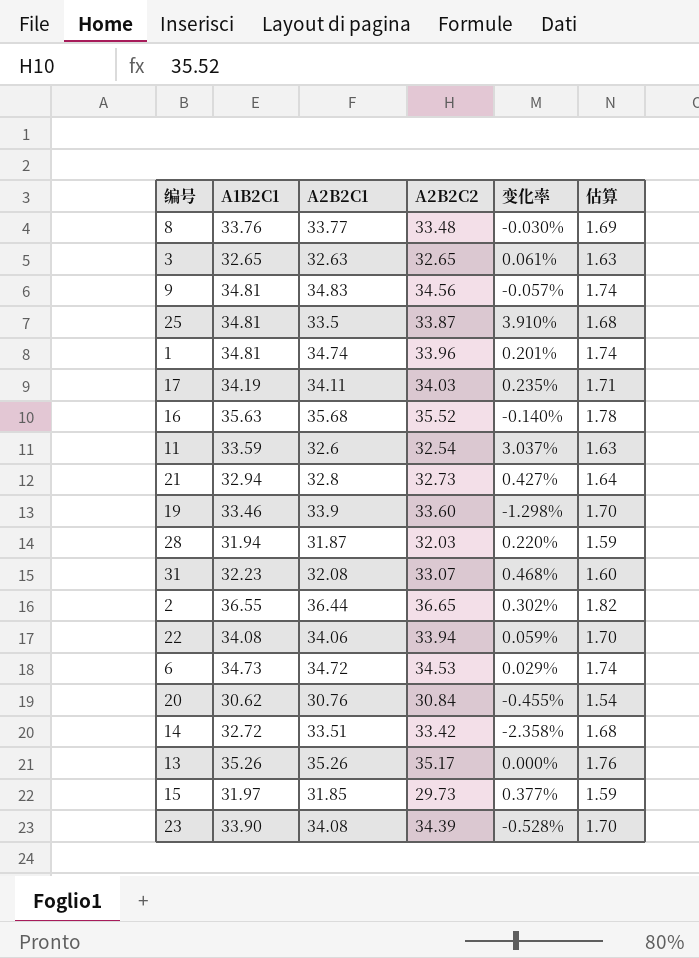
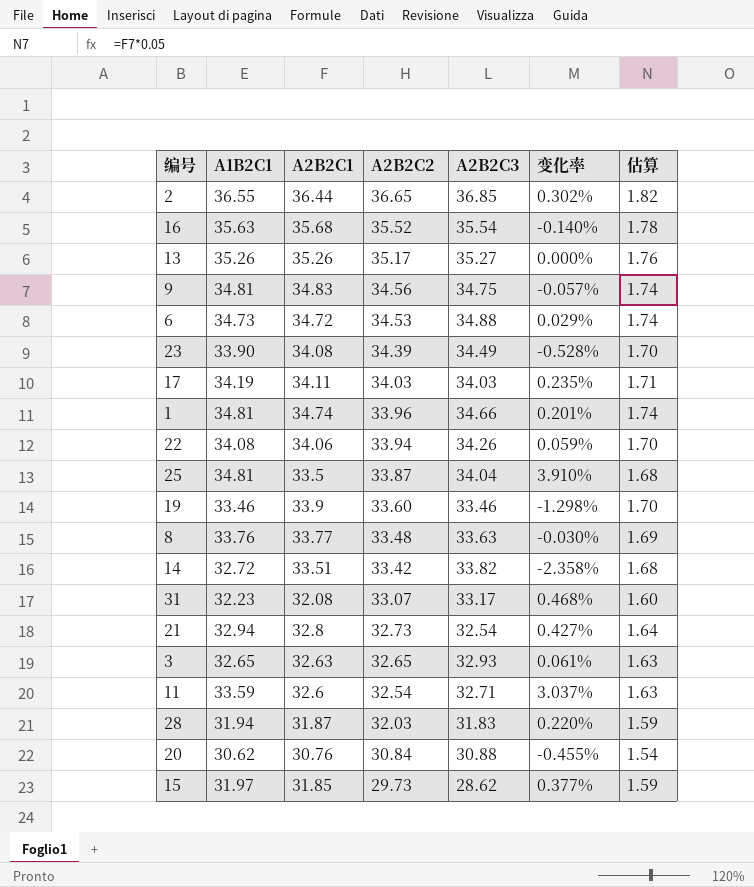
row order: none -> A2B2C2 descending
column A2B2C3 | position: none -> 5

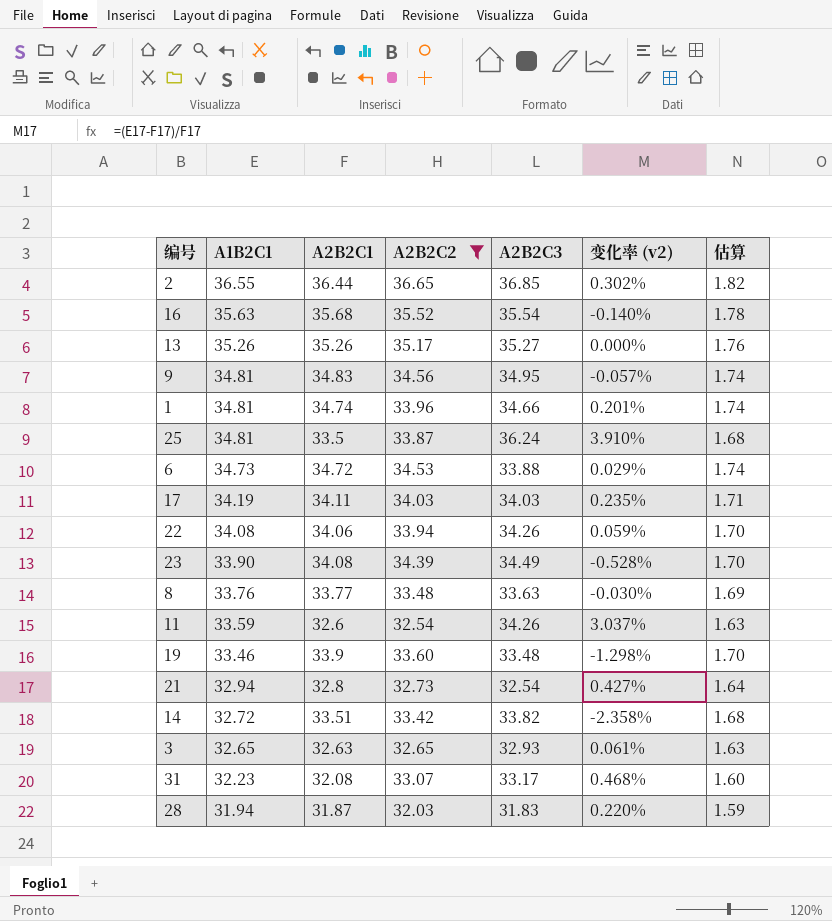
filter: none -> A2B2C2 >= 32.03
row order: A2B2C2 descending -> A1B2C1 descending
column name: 变化率 -> 变化率 (v2)
9 | A2B2C3: 34.75 -> 34.95
25 | A2B2C3: 34.04 -> 36.24
6 | A2B2C3: 34.88 -> 33.88
11 | A2B2C3: 32.71 -> 34.26
19 | A2B2C3: 33.46 -> 33.48

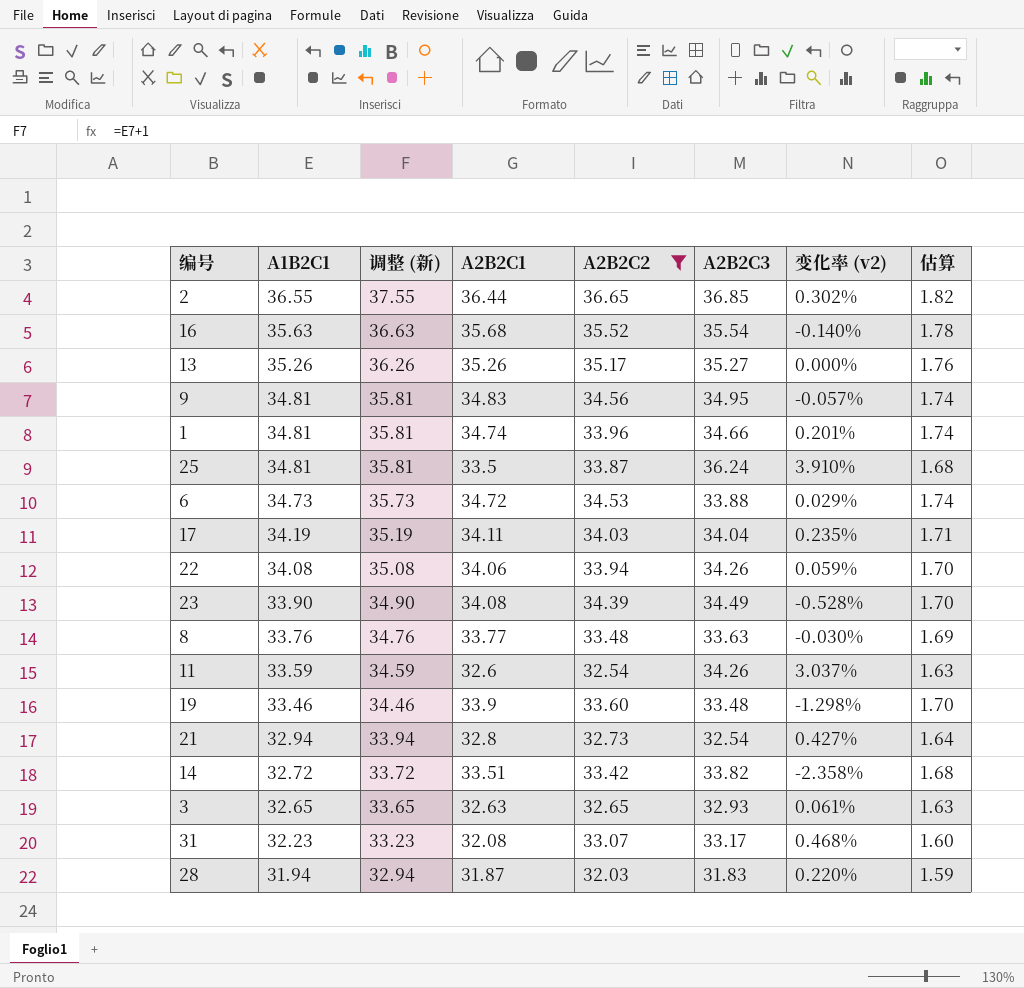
column 调整 (新) | formula: none -> [A1B2C1] + 1
17 | A2B2C3: 34.03 -> 34.04

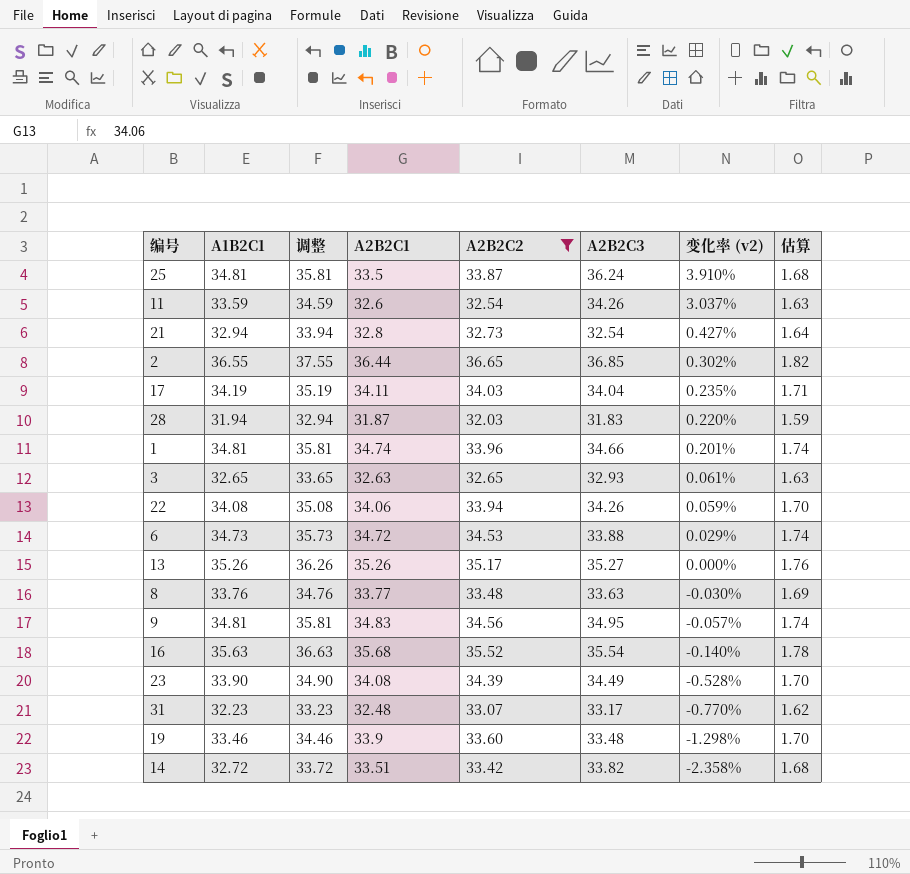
row order: A1B2C1 descending -> 变化率 (v2) descending
column name: 调整 (新) -> 调整
31 | A2B2C1: 32.08 -> 32.48
31 | 变化率 (v2): 0.468% -> -0.770%
31 | 估算: 1.60 -> 1.62

